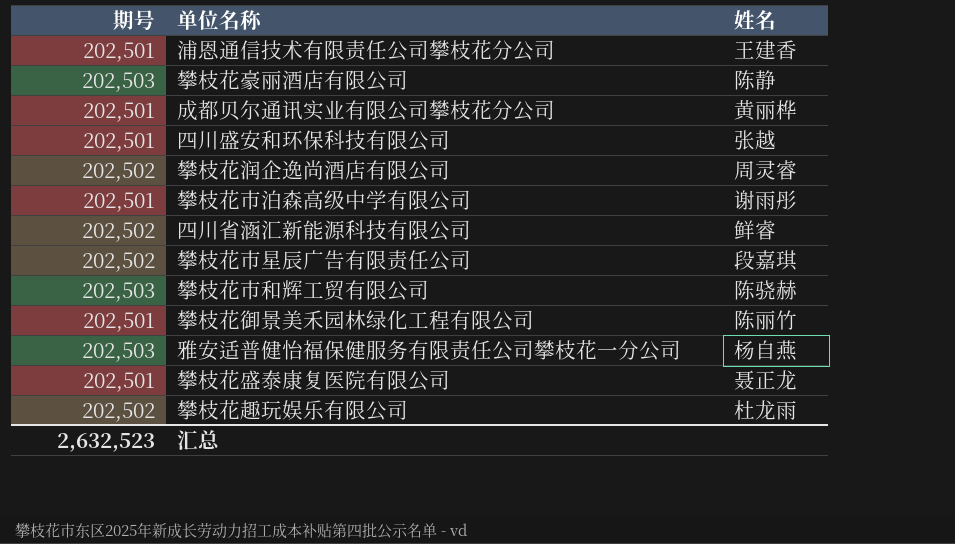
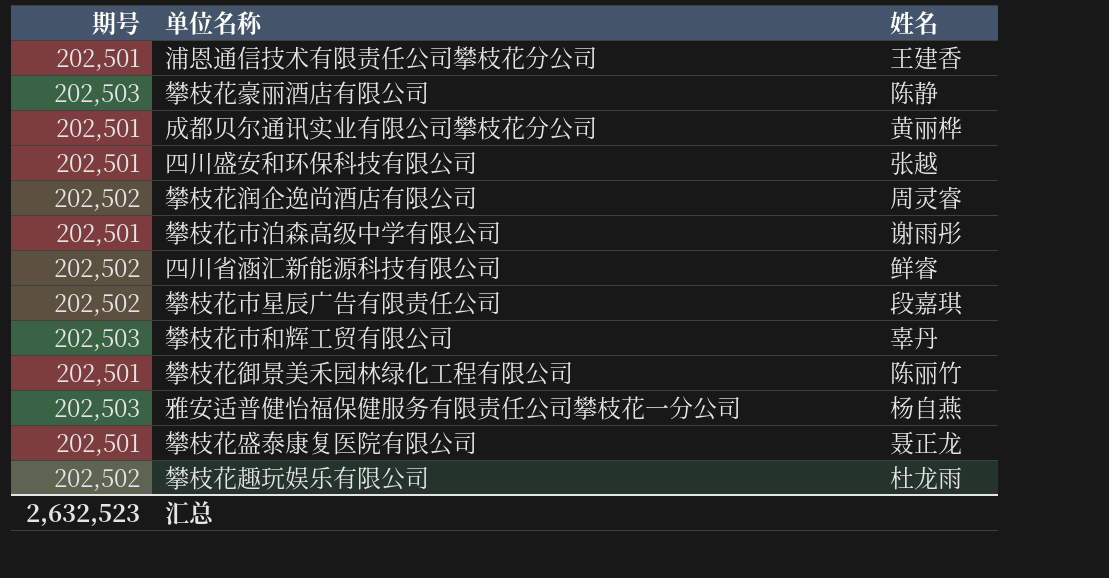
攀枝花市和辉工贸有限公司 | 姓名: 陈骁赫 -> 辜丹

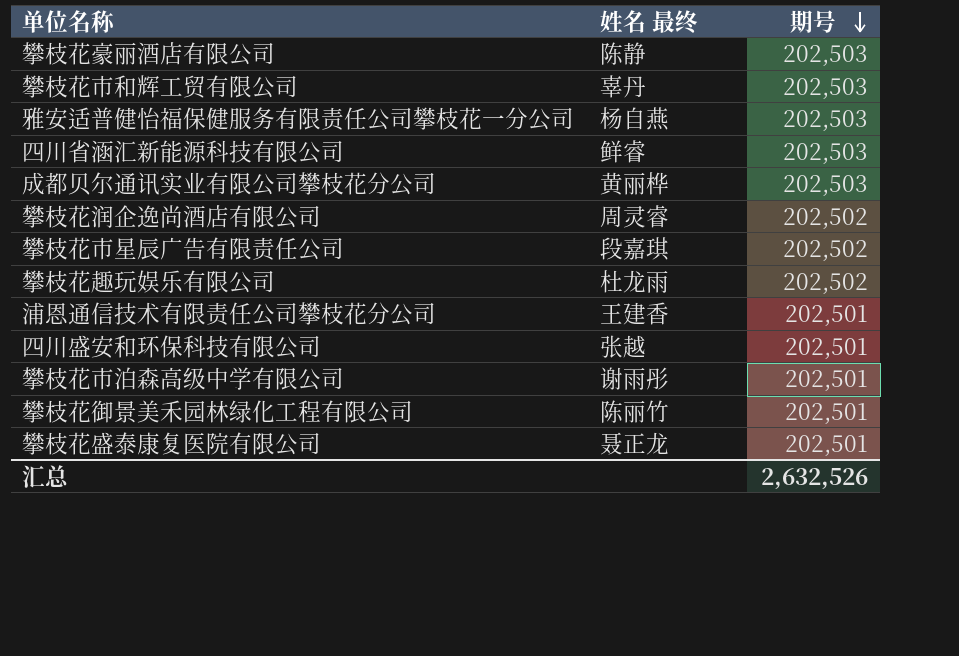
row order: none -> 期号 descending
column name: 姓名 -> 姓名 最终
column 期号 | position: 1 -> 3
四川省涵汇新能源科技有限公司 | 期号: 202,502 -> 202,503
成都贝尔通讯实业有限公司攀枝花分公司 | 期号: 202,501 -> 202,503
汇总 | 期号: 2,632,523 -> 2,632,526

